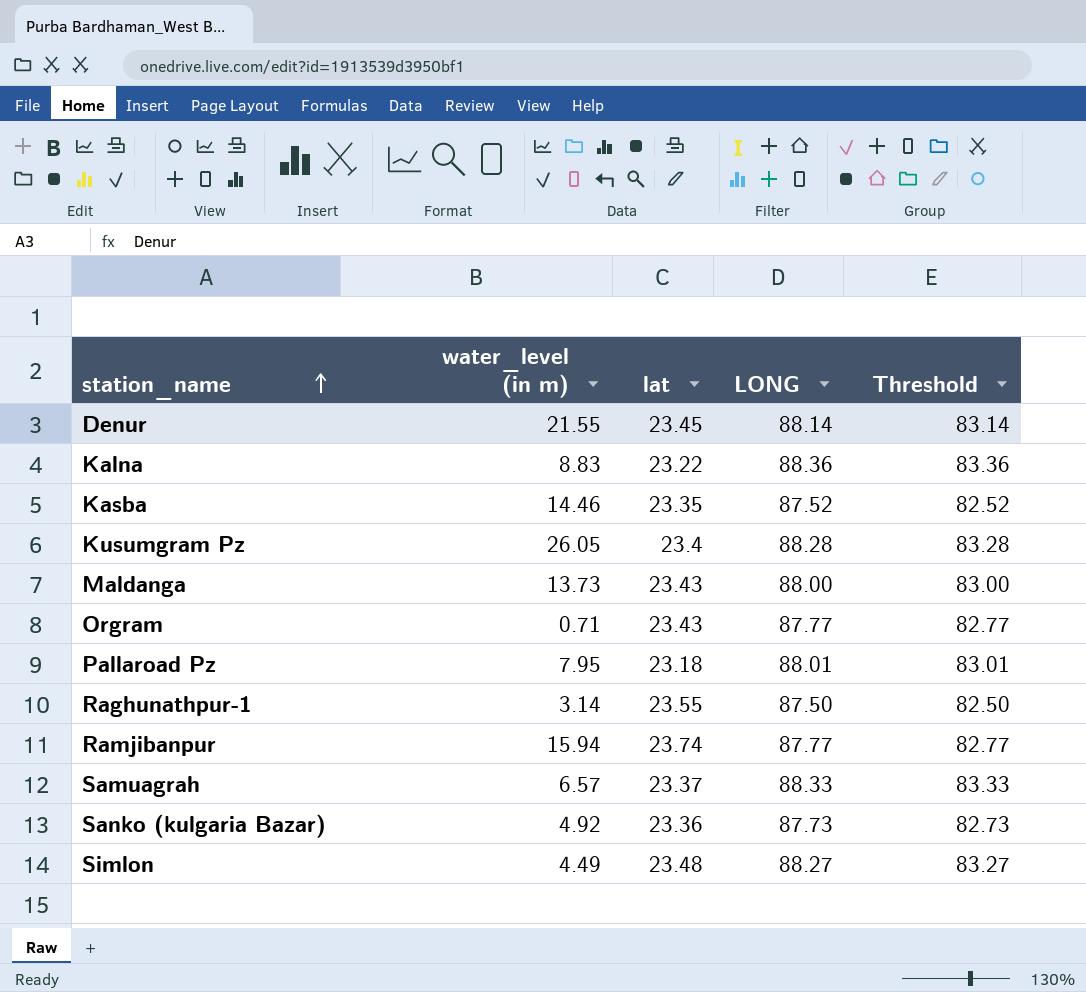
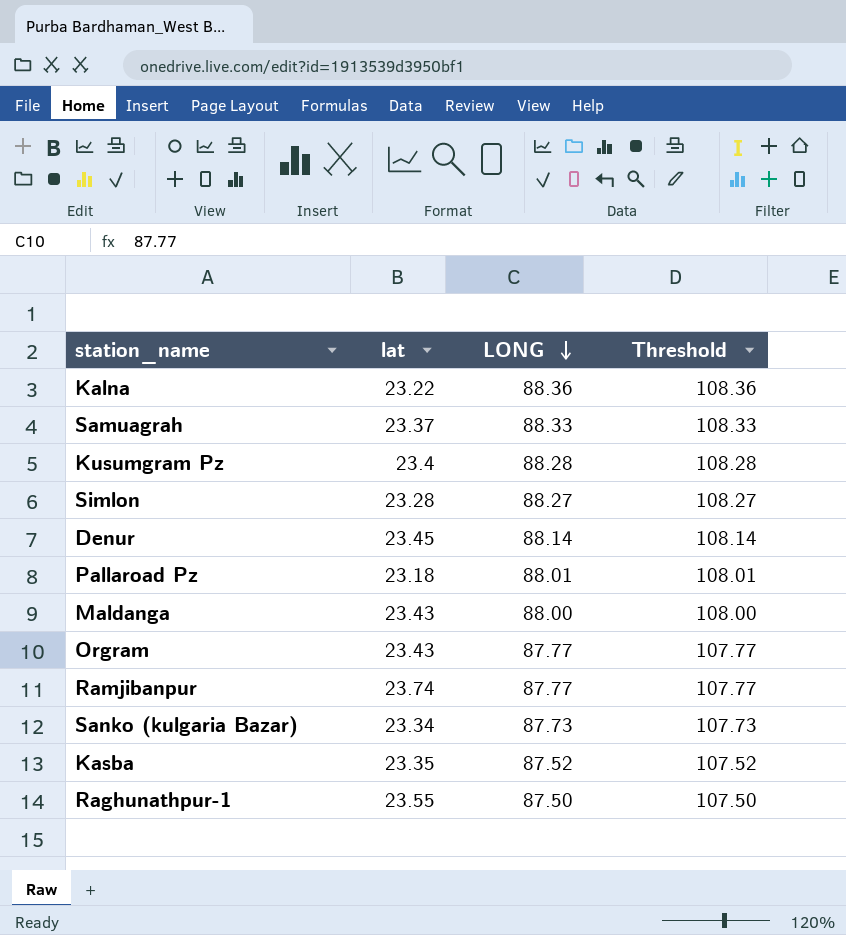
row order: station_name ascending -> LONG descending
column water_level (in m) | position: 2 -> none
column Threshold | formula: [LONG] - 5 -> [LONG] + 20
Simlon | lat: 23.48 -> 23.28
Sanko (kulgaria Bazar) | lat: 23.36 -> 23.34

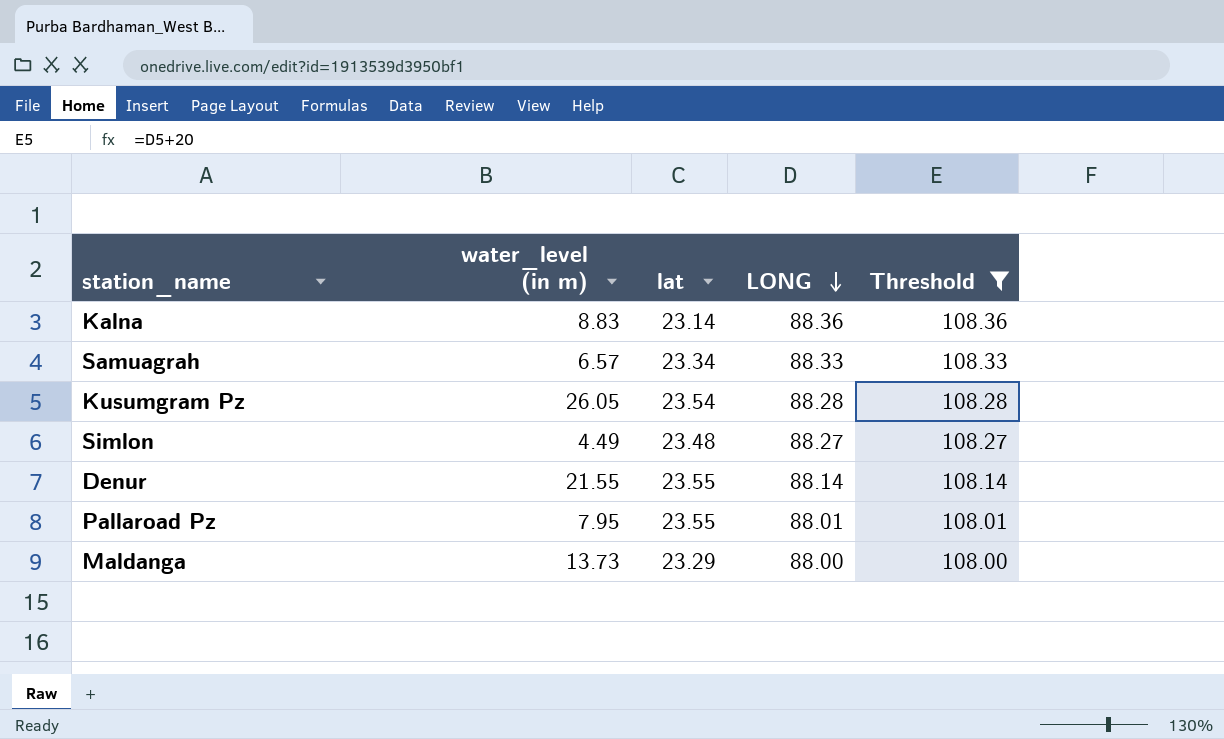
filter: none -> Threshold >= 108.00
column water_level (in m) | position: none -> 2
Kalna | lat: 23.22 -> 23.14
Samuagrah | lat: 23.37 -> 23.34
Kusumgram Pz | lat: 23.4 -> 23.54
Simlon | lat: 23.28 -> 23.48
Denur | lat: 23.45 -> 23.55
Pallaroad Pz | lat: 23.18 -> 23.55
Maldanga | lat: 23.43 -> 23.29

